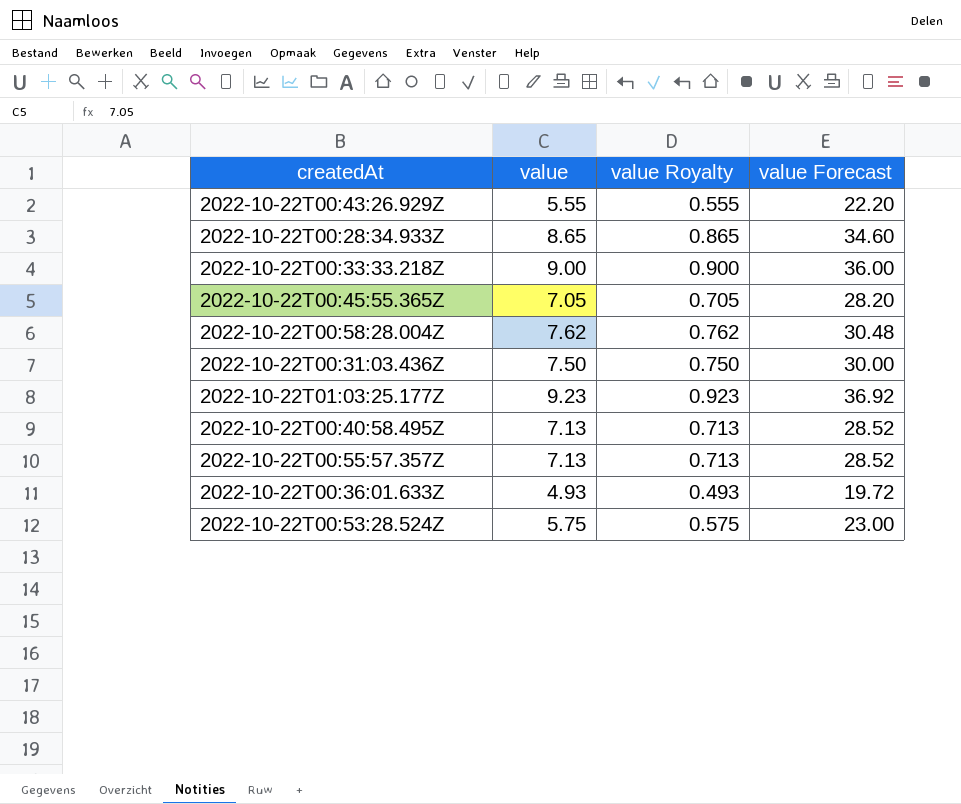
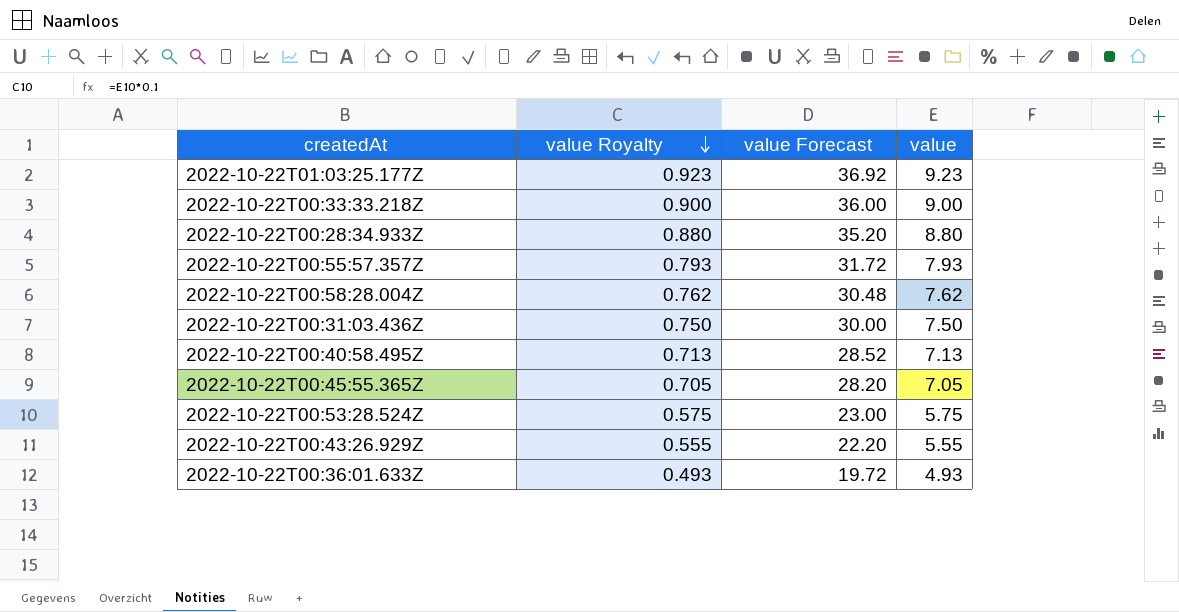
row order: none -> value Royalty descending
column value | position: 2 -> 4
2022-10-22T00:28:34.933Z | value Royalty: 0.865 -> 0.880
2022-10-22T00:28:34.933Z | value Forecast: 34.60 -> 35.20
2022-10-22T00:28:34.933Z | value: 8.65 -> 8.80
2022-10-22T00:55:57.357Z | value Royalty: 0.713 -> 0.793
2022-10-22T00:55:57.357Z | value Forecast: 28.52 -> 31.72
2022-10-22T00:55:57.357Z | value: 7.13 -> 7.93

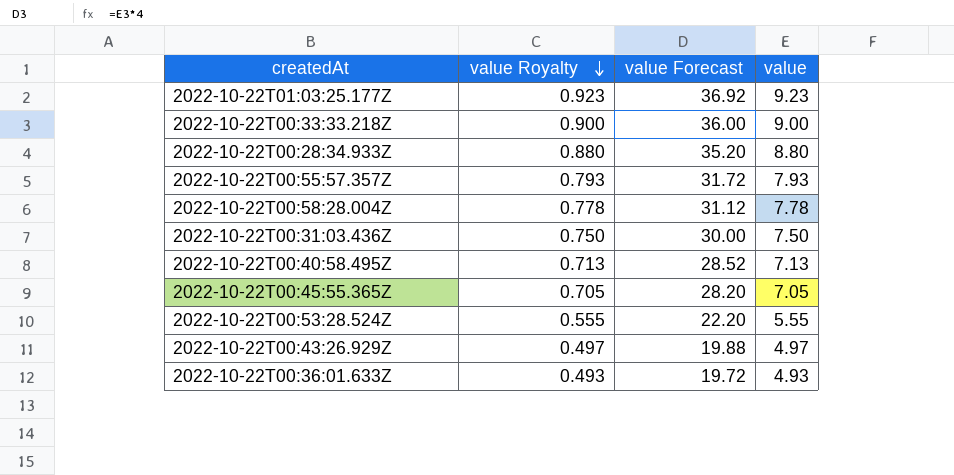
2022-10-22T00:58:28.004Z | value Royalty: 0.762 -> 0.778
2022-10-22T00:58:28.004Z | value Forecast: 30.48 -> 31.12
2022-10-22T00:58:28.004Z | value: 7.62 -> 7.78
2022-10-22T00:53:28.524Z | value Royalty: 0.575 -> 0.555
2022-10-22T00:53:28.524Z | value Forecast: 23.00 -> 22.20
2022-10-22T00:53:28.524Z | value: 5.75 -> 5.55
2022-10-22T00:43:26.929Z | value Royalty: 0.555 -> 0.497
2022-10-22T00:43:26.929Z | value Forecast: 22.20 -> 19.88
2022-10-22T00:43:26.929Z | value: 5.55 -> 4.97

